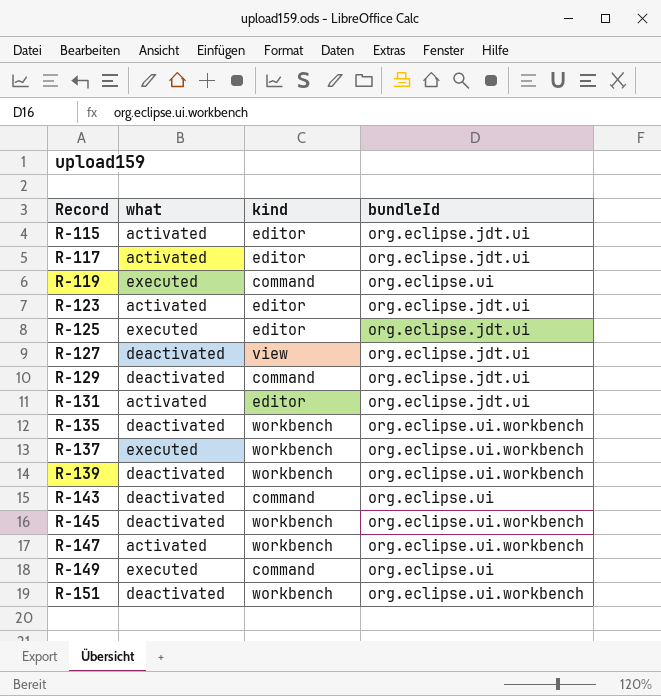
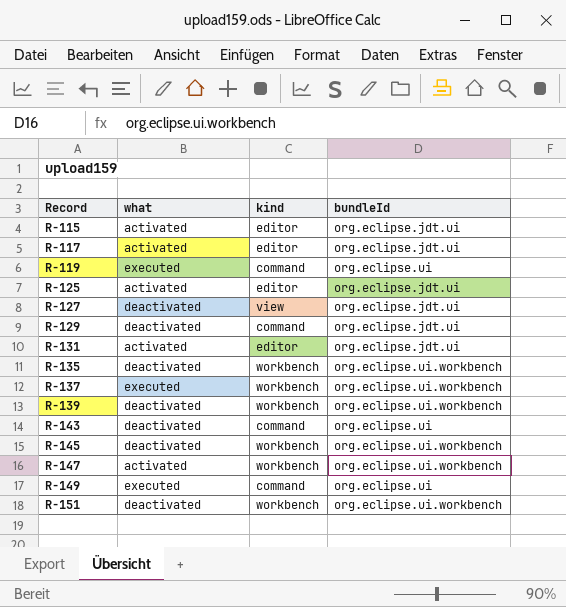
row R-123: activated | editor | org.eclipse.jdt.ui -> none
R-125 | what: executed -> activated

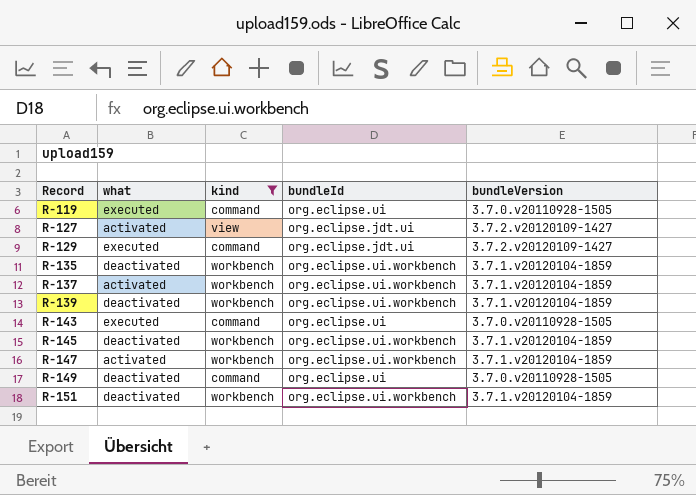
filter: none -> kind != editor
column bundleVersion | position: none -> 5
R-127 | what: deactivated -> activated
R-129 | what: deactivated -> executed
R-137 | what: executed -> activated
R-143 | what: deactivated -> executed
R-149 | what: executed -> deactivated

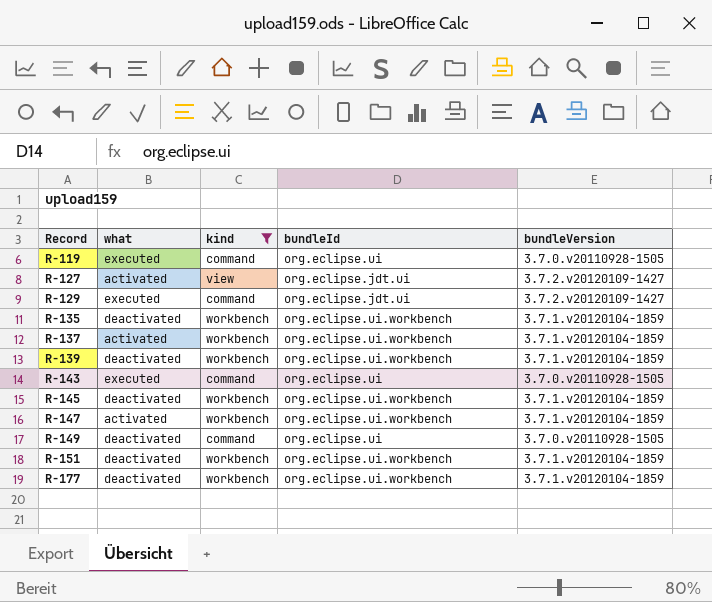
row R-177: none -> deactivated | workbench | org.eclipse.ui.workbench | 3.7.1.v20120104-1859

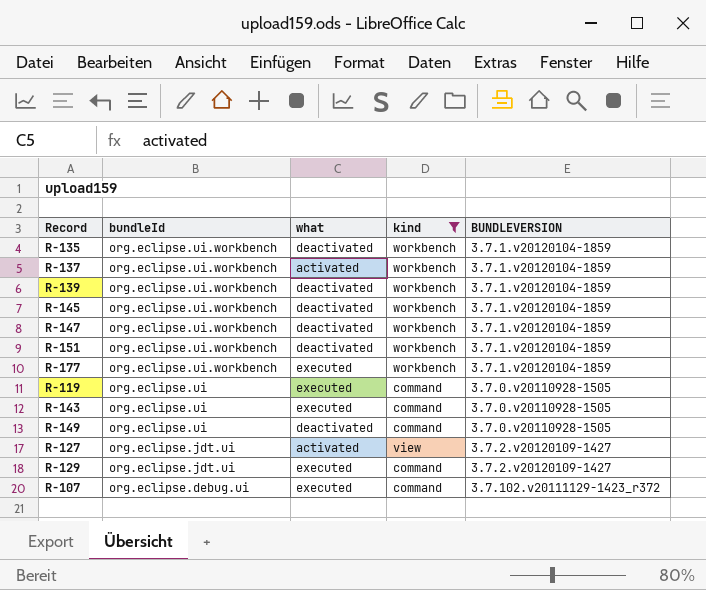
row order: Record ascending -> bundleId descending
column bundleId | position: 4 -> 2
column name: bundleVersion -> BUNDLEVERSION
R-147 | what: activated -> deactivated
R-177 | what: deactivated -> executed
row R-107: none -> org.eclipse.debug.ui | executed | command | 3.7.102.v20111129-1423_r372

